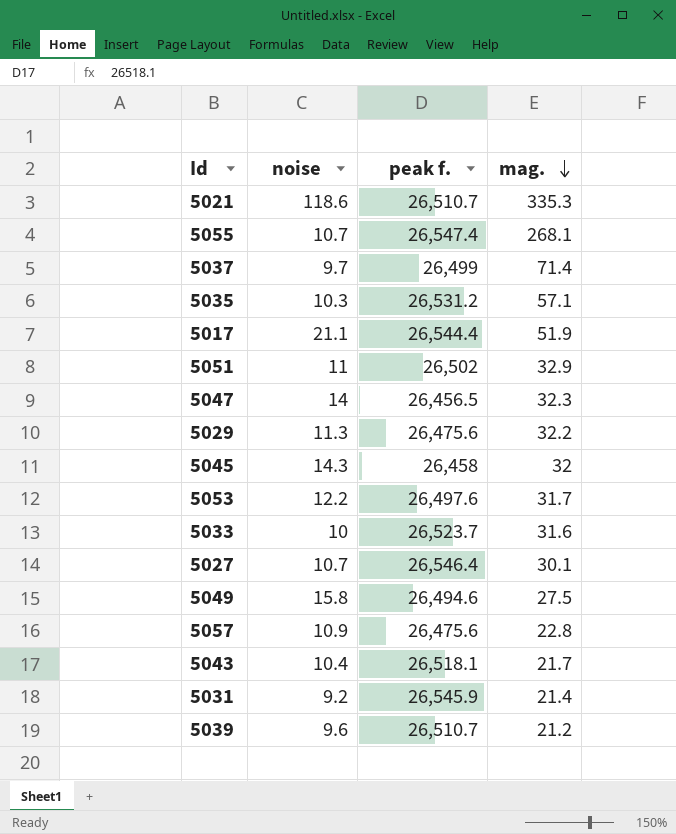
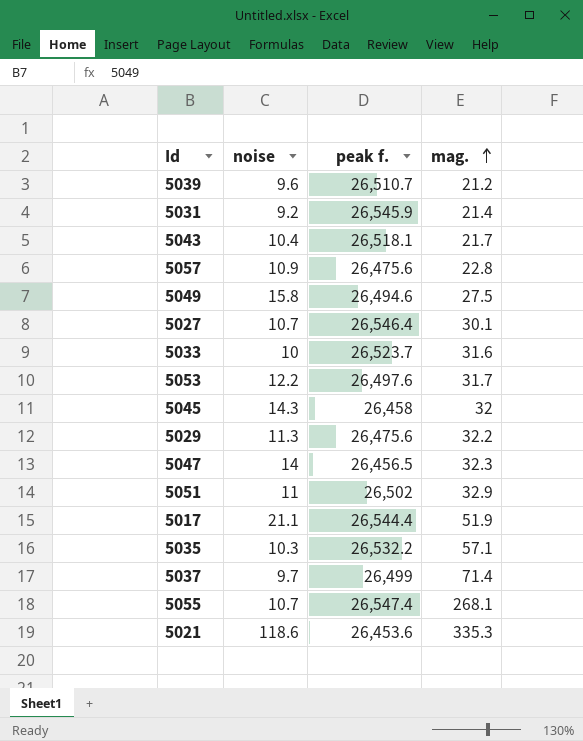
row order: mag. descending -> mag. ascending
5035 | peak f.: 26,531.2 -> 26,532.2
5021 | peak f.: 26,510.7 -> 26,453.6

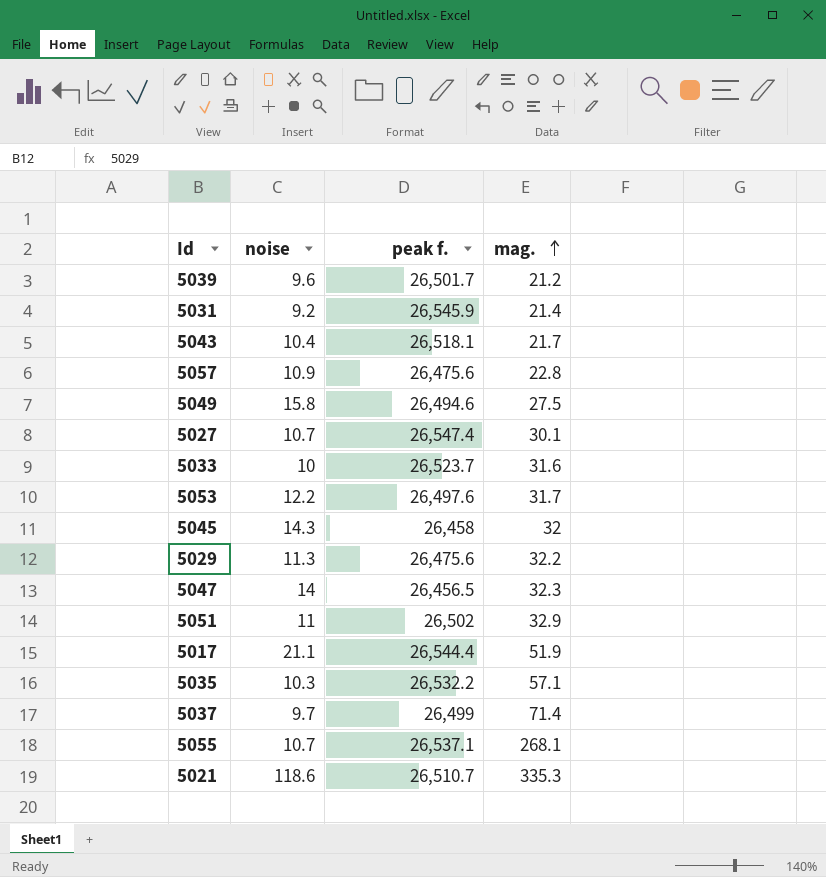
5039 | peak f.: 26,510.7 -> 26,501.7
5027 | peak f.: 26,546.4 -> 26,547.4
5055 | peak f.: 26,547.4 -> 26,537.1
5021 | peak f.: 26,453.6 -> 26,510.7

